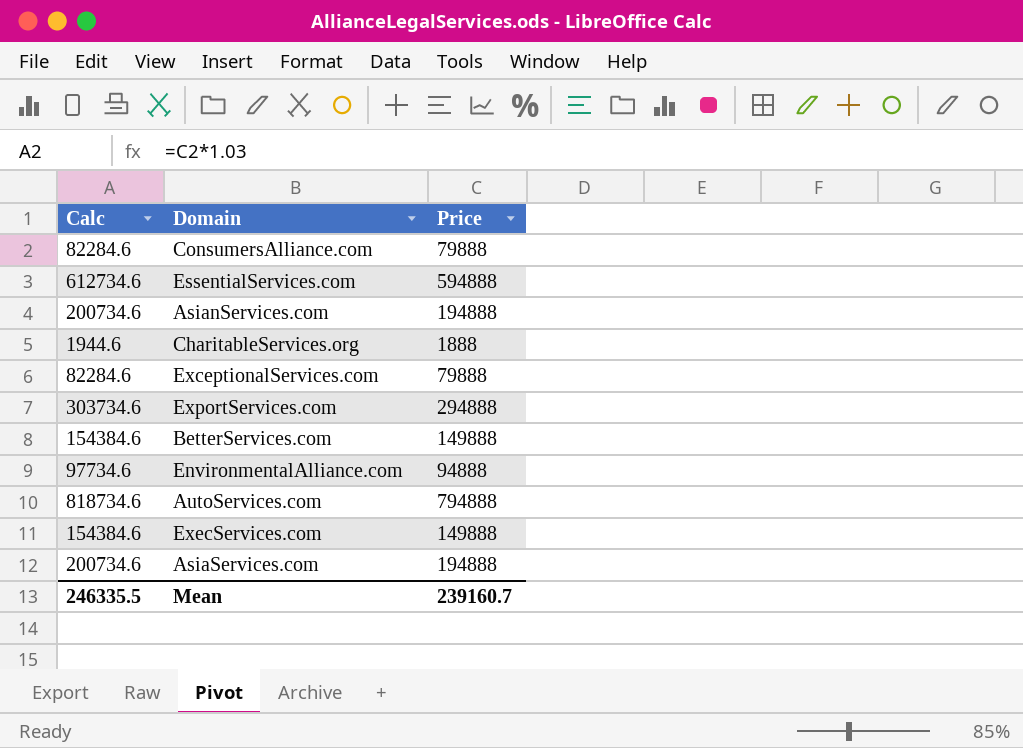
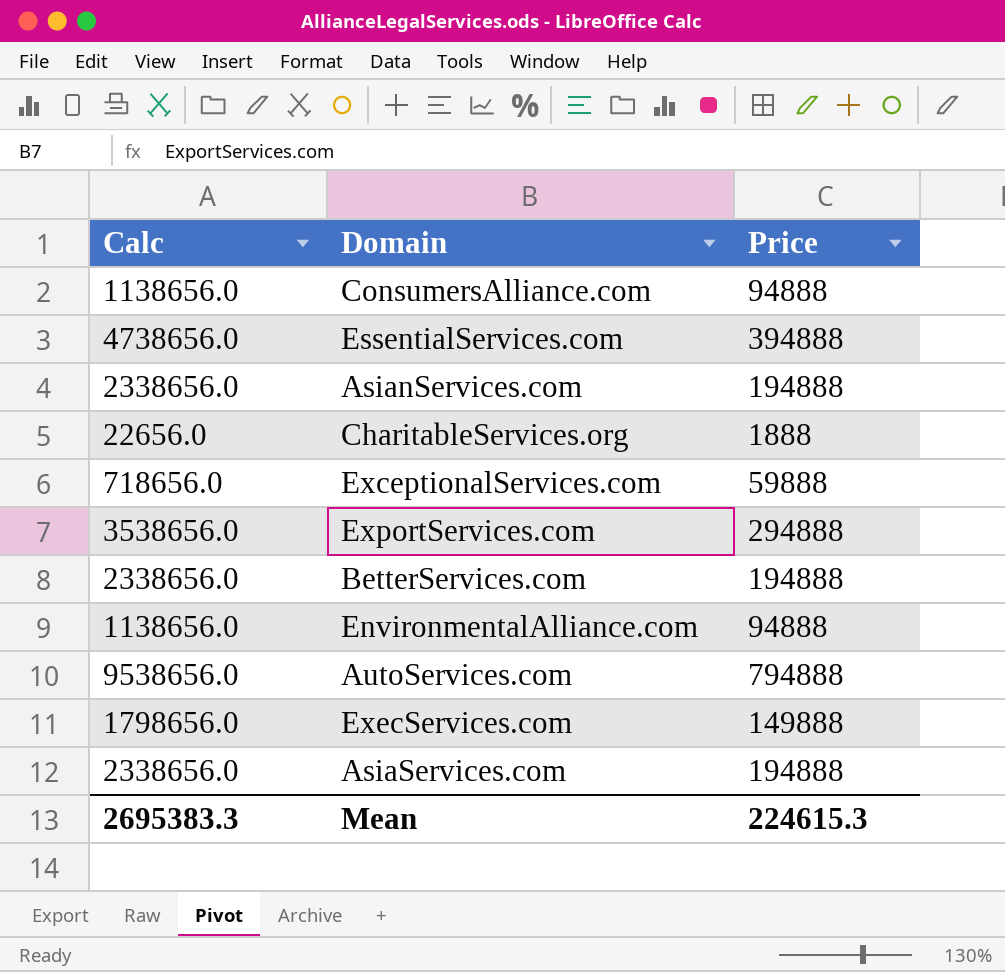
column Calc | formula: [Price] * 1.03 -> [Price] * 12
ConsumersAlliance.com | Price: 79888 -> 94888
EssentialServices.com | Price: 594888 -> 394888
ExceptionalServices.com | Price: 79888 -> 59888
BetterServices.com | Price: 149888 -> 194888
Mean | Calc: 246335.5 -> 2695383.3
Mean | Price: 239160.7 -> 224615.3

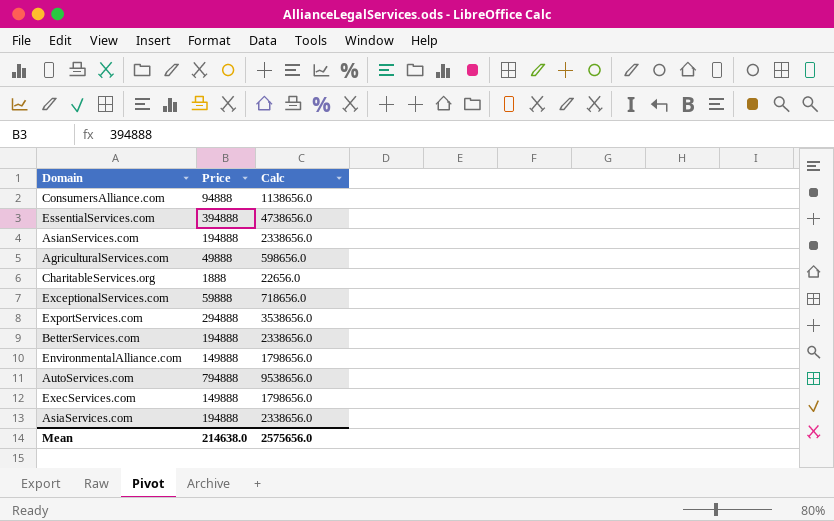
column Calc | position: 1 -> 3
row AgriculturalServices.com: none -> 49888 | 598656.0
EnvironmentalAlliance.com | Price: 94888 -> 149888
EnvironmentalAlliance.com | Calc: 1138656.0 -> 1798656.0
Mean | Price: 224615.3 -> 214638.0
Mean | Calc: 2695383.3 -> 2575656.0

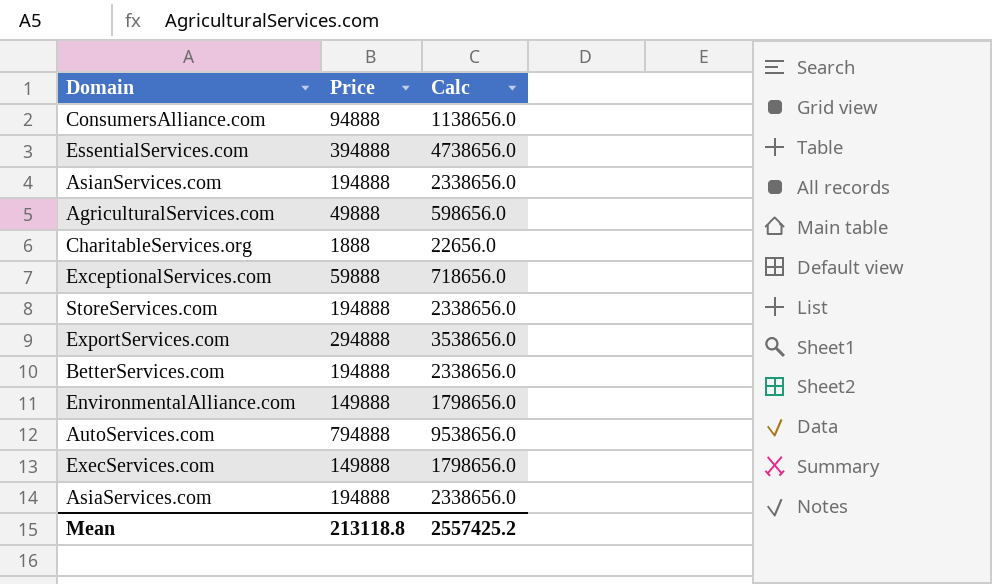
row StoreServices.com: none -> 194888 | 2338656.0
Mean | Price: 214638.0 -> 213118.8
Mean | Calc: 2575656.0 -> 2557425.2

